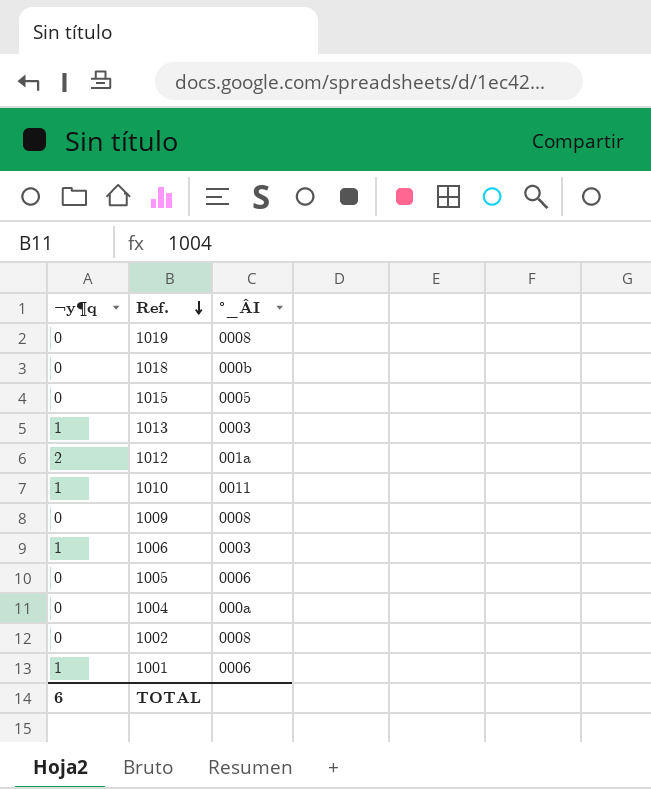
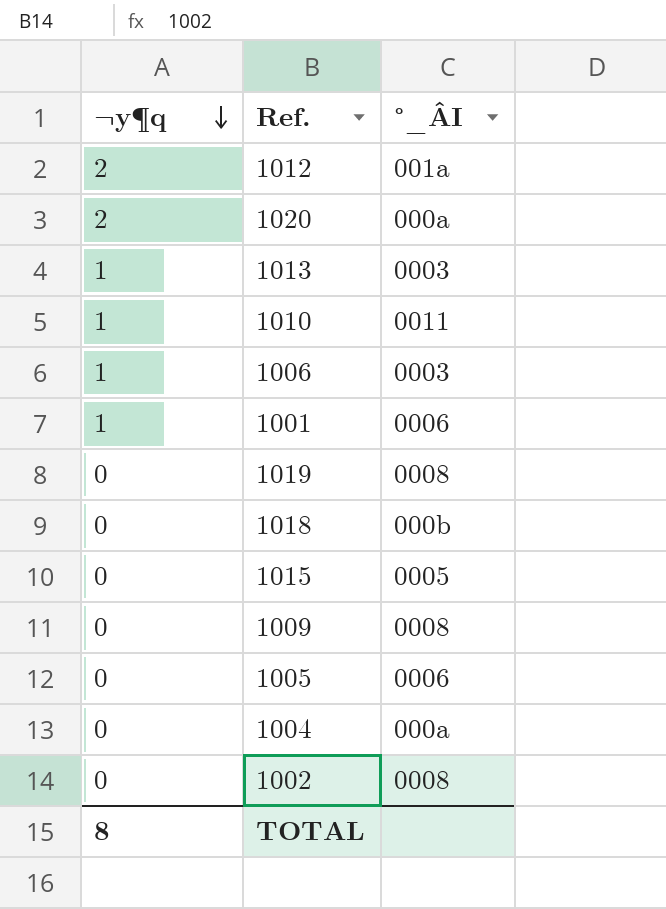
row order: Ref. descending -> ¬y¶q descending
row 1020: none -> 2 | 000a
TOTAL | ¬y¶q: 6 -> 8

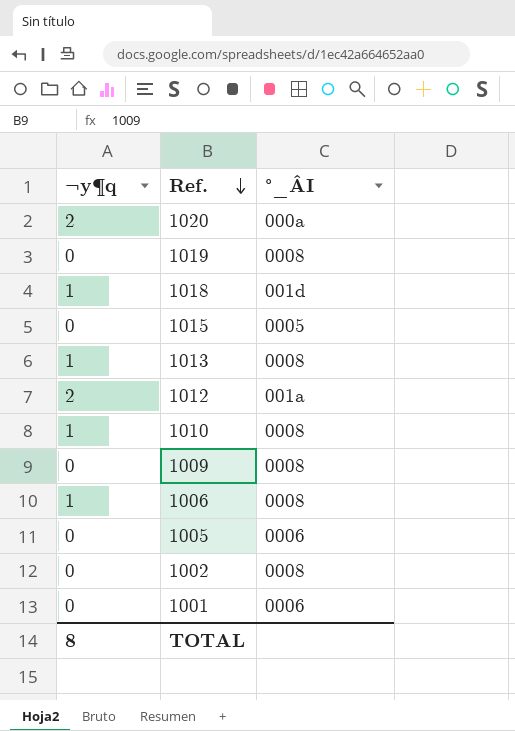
row order: ¬y¶q descending -> Ref. descending
row 1004: 0 | 000a -> none
1018 | ¬y¶q: 0 -> 1
1018 | °_ÂI: 000b -> 001d
1013 | °_ÂI: 0003 -> 0008
1010 | °_ÂI: 0011 -> 0008
1006 | °_ÂI: 0003 -> 0008
1001 | ¬y¶q: 1 -> 0

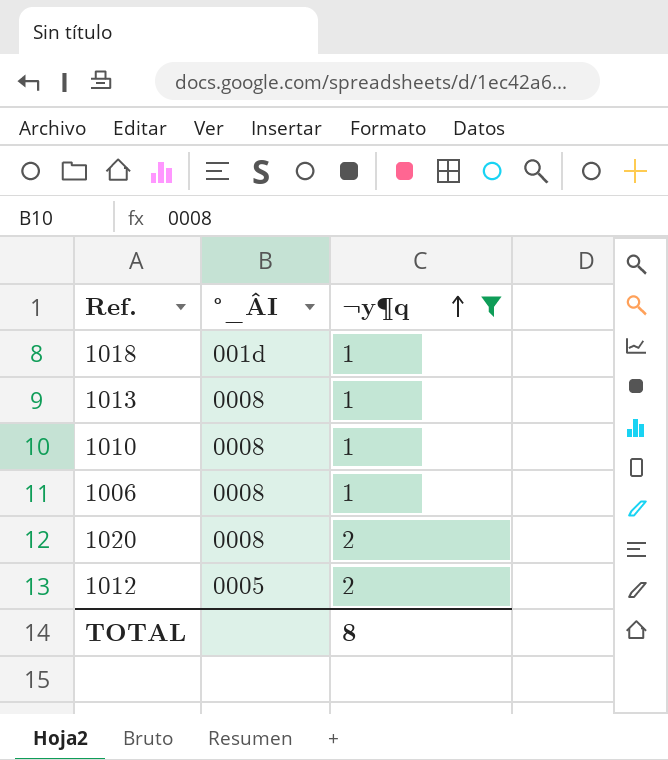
filter: none -> ¬y¶q != 0
row order: Ref. descending -> ¬y¶q ascending
column ¬y¶q | position: 1 -> 3
1020 | °_ÂI: 000a -> 0008
1012 | °_ÂI: 001a -> 0005

